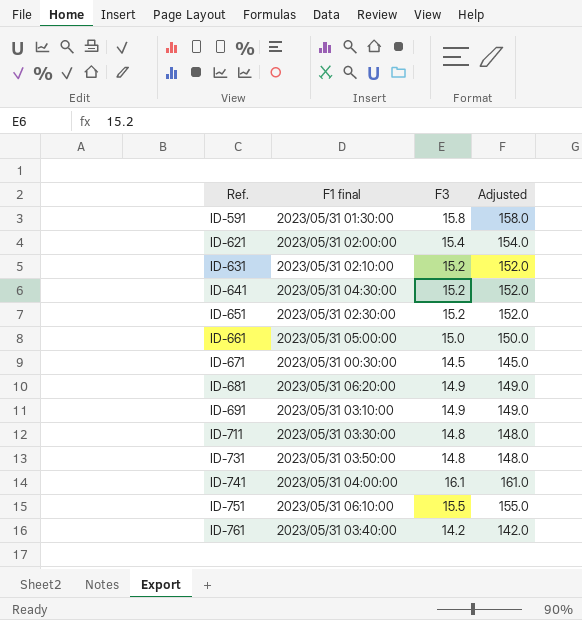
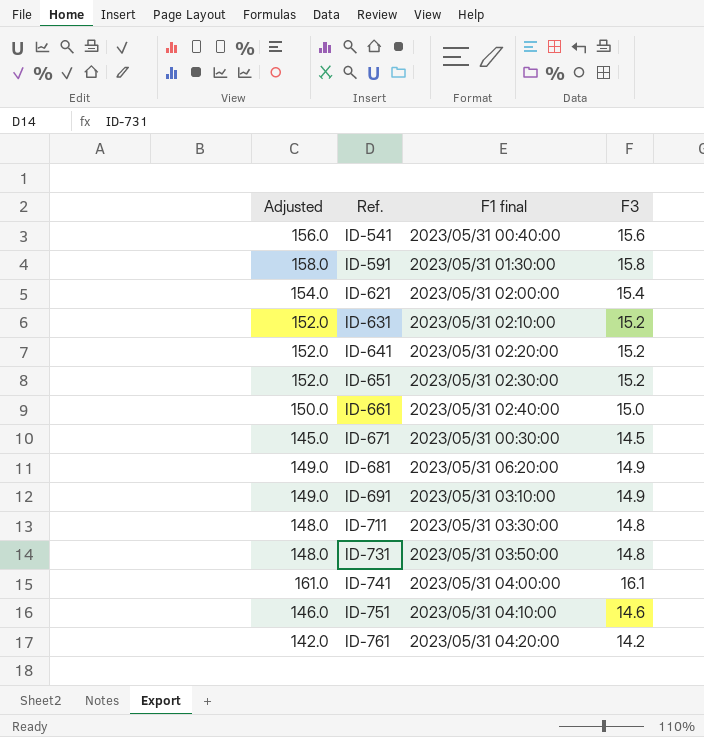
column Adjusted | position: 4 -> 1
row ID-541: none -> 156.0 | 2023/05/31 00:40:00 | 15.6
ID-641 | F1 final: 2023/05/31 04:30:00 -> 2023/05/31 02:20:00
ID-661 | F1 final: 2023/05/31 05:00:00 -> 2023/05/31 02:40:00
ID-751 | Adjusted: 155.0 -> 146.0
ID-751 | F1 final: 2023/05/31 06:10:00 -> 2023/05/31 04:10:00
ID-751 | F3: 15.5 -> 14.6
ID-761 | F1 final: 2023/05/31 03:40:00 -> 2023/05/31 04:20:00

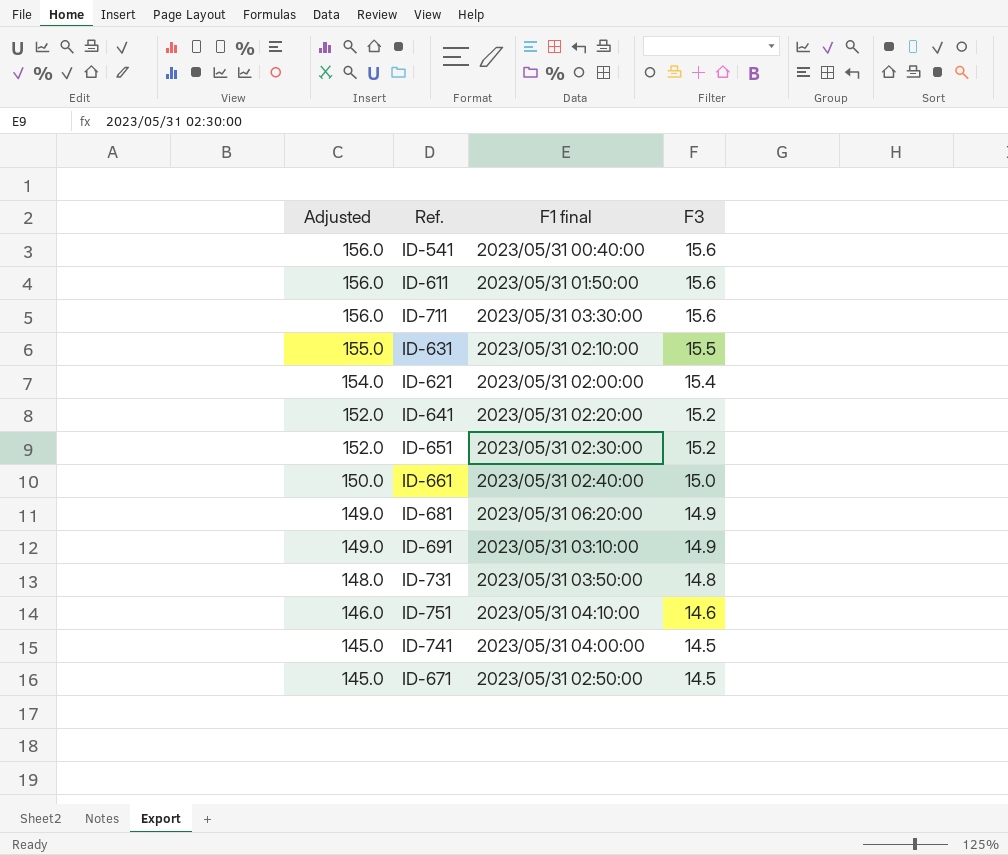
row order: Ref. ascending -> Adjusted descending
row ID-591: 158.0 | 2023/05/31 01:30:00 | 15.8 -> none
row ID-761: 142.0 | 2023/05/31 04:20:00 | 14.2 -> none
row ID-611: none -> 156.0 | 2023/05/31 01:50:00 | 15.6
ID-711 | Adjusted: 148.0 -> 156.0
ID-711 | F3: 14.8 -> 15.6
ID-631 | Adjusted: 152.0 -> 155.0
ID-631 | F3: 15.2 -> 15.5
ID-741 | Adjusted: 161.0 -> 145.0
ID-741 | F3: 16.1 -> 14.5
ID-671 | F1 final: 2023/05/31 00:30:00 -> 2023/05/31 02:50:00

